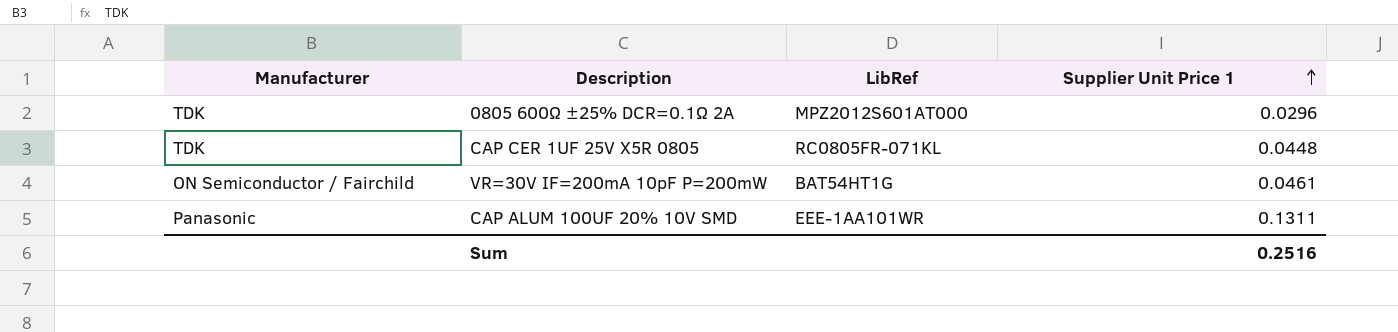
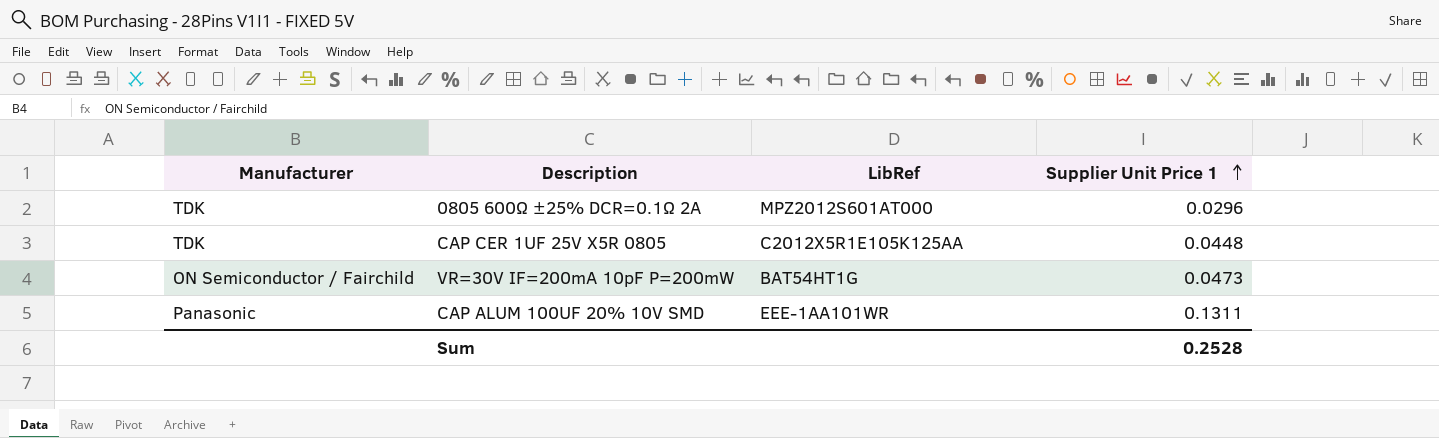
CAP CER 1UF 25V X5R 0805 | LibRef: RC0805FR-071KL -> C2012X5R1E105K125AA
VR=30V IF=200mA 10pF P=200mW | Supplier Unit Price 1: 0.0461 -> 0.0473
Sum | Supplier Unit Price 1: 0.2516 -> 0.2528

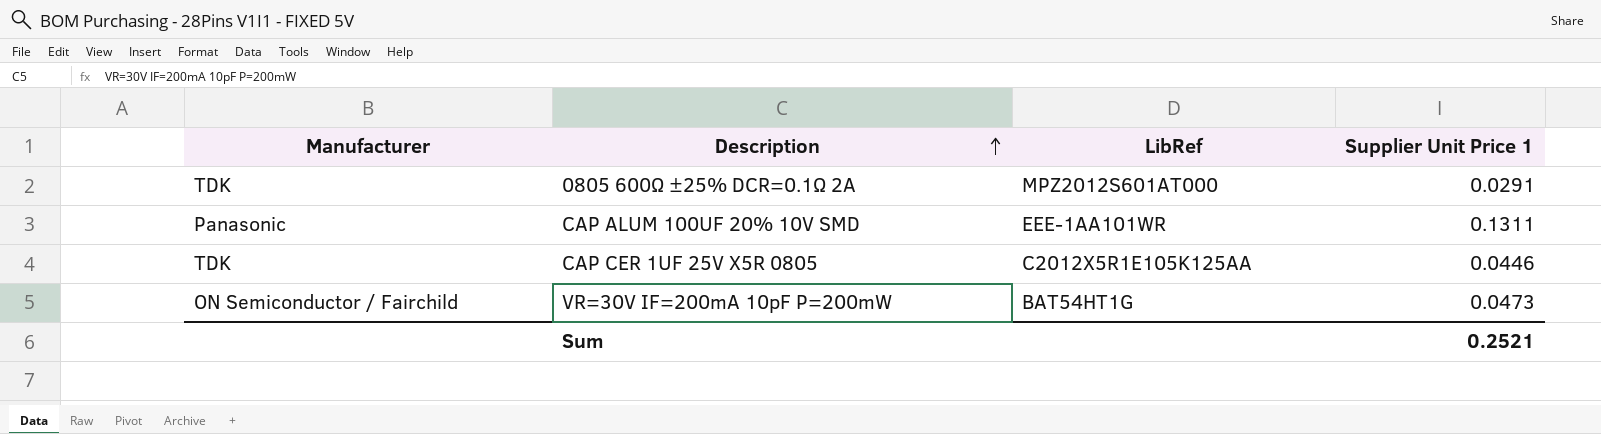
row order: Supplier Unit Price 1 ascending -> Description ascending
0805 600Ω ±25% DCR=0.1Ω 2A | Supplier Unit Price 1: 0.0296 -> 0.0291
CAP CER 1UF 25V X5R 0805 | Supplier Unit Price 1: 0.0448 -> 0.0446
Sum | Supplier Unit Price 1: 0.2528 -> 0.2521

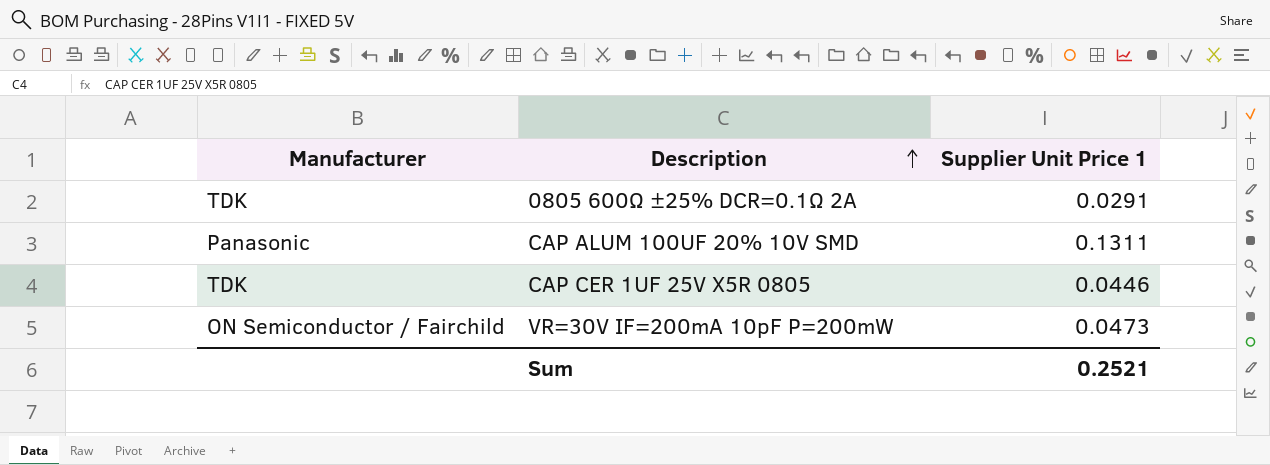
column LibRef | position: 3 -> none

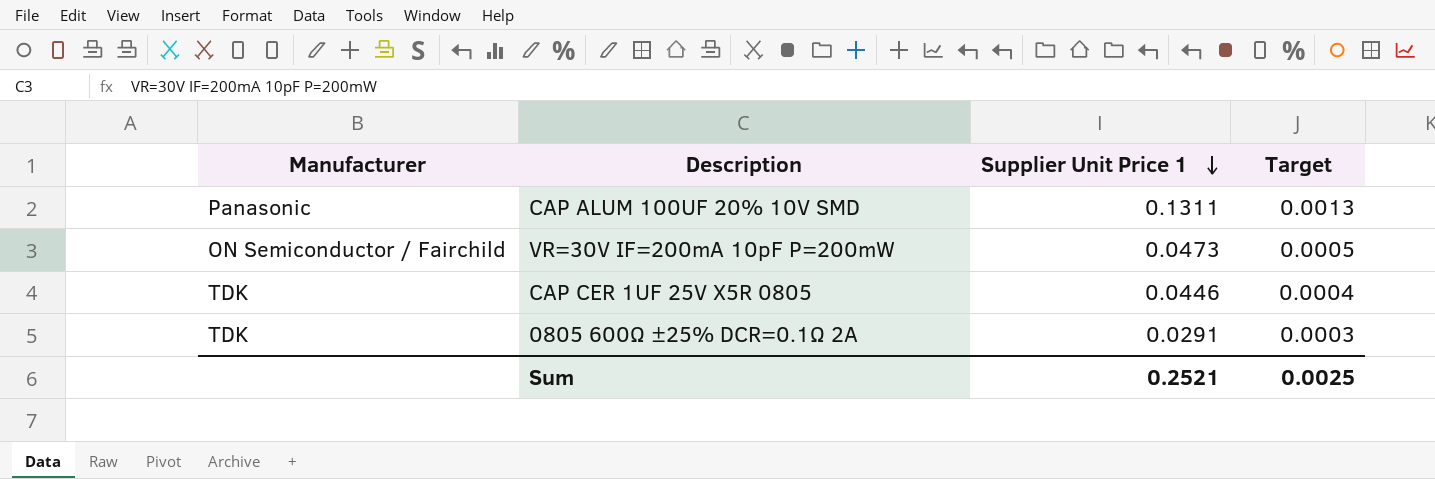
row order: Description ascending -> Supplier Unit Price 1 descending
column Target | formula: none -> [Supplier Unit Price 1] * 0.01

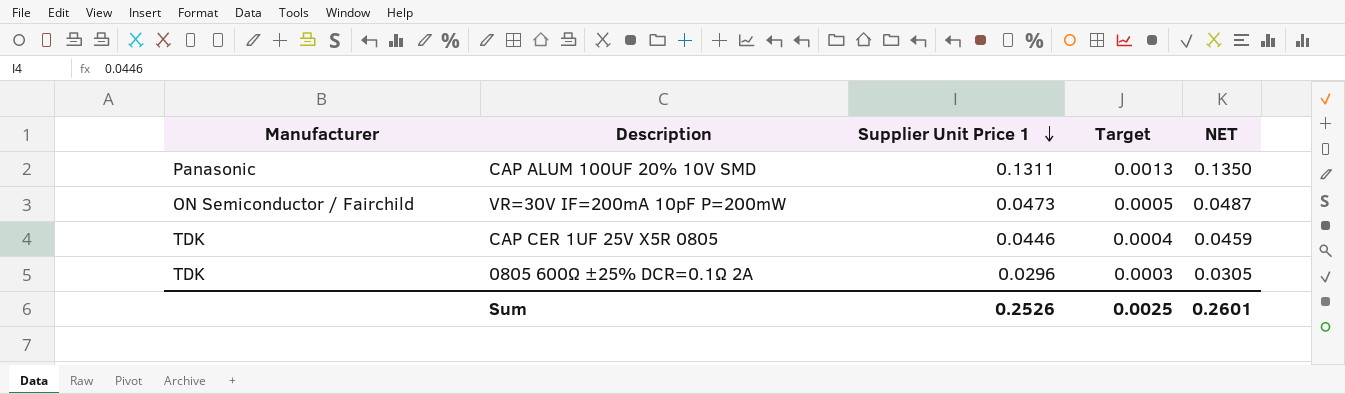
column NET | formula: none -> [Supplier Unit Price 1] * 1.03
0805 600Ω ±25% DCR=0.1Ω 2A | Supplier Unit Price 1: 0.0291 -> 0.0296
Sum | Supplier Unit Price 1: 0.2521 -> 0.2526

